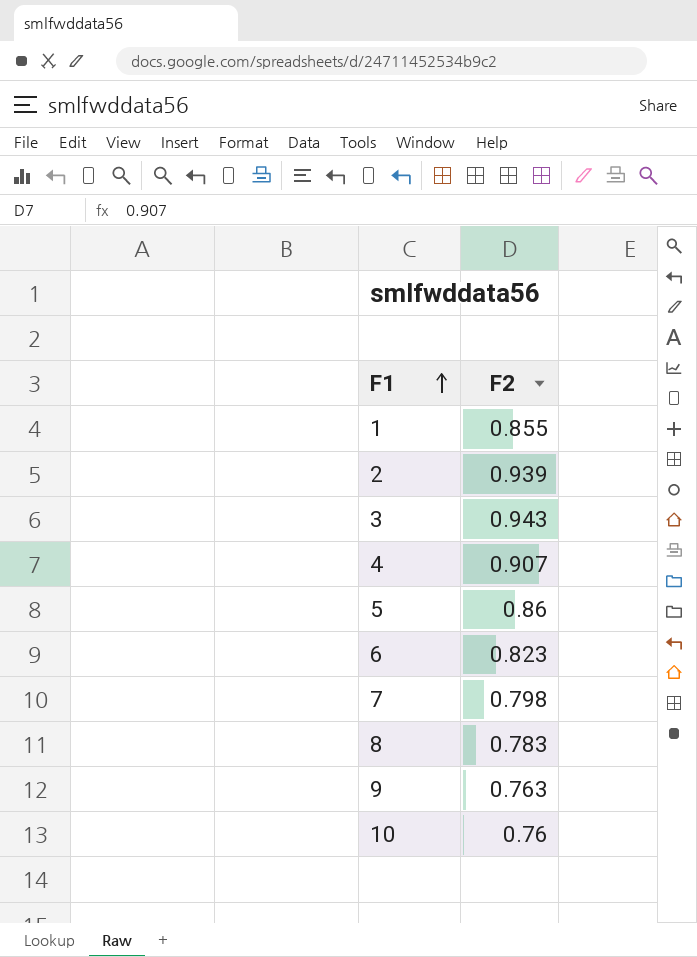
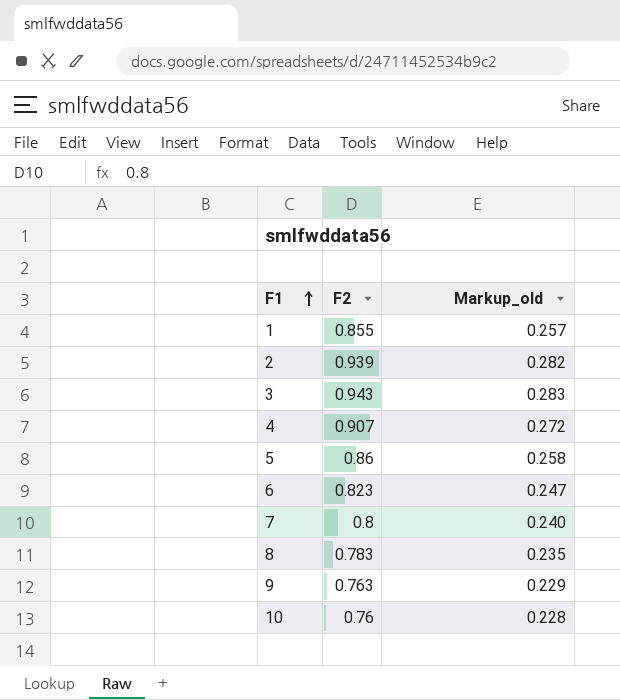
column Markup_old | formula: none -> [F2] * 0.3
7 | F2: 0.798 -> 0.8

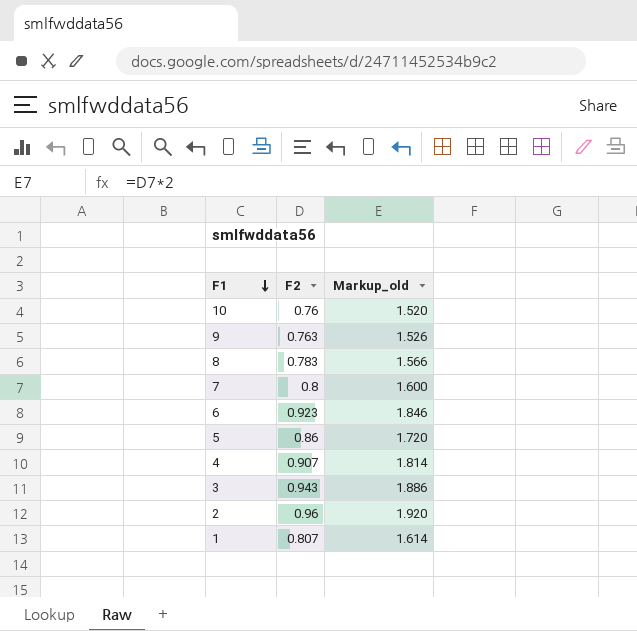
row order: F1 ascending -> F1 descending
column Markup_old | formula: [F2] * 0.3 -> [F2] * 2
6 | F2: 0.823 -> 0.923
2 | F2: 0.939 -> 0.96
1 | F2: 0.855 -> 0.807

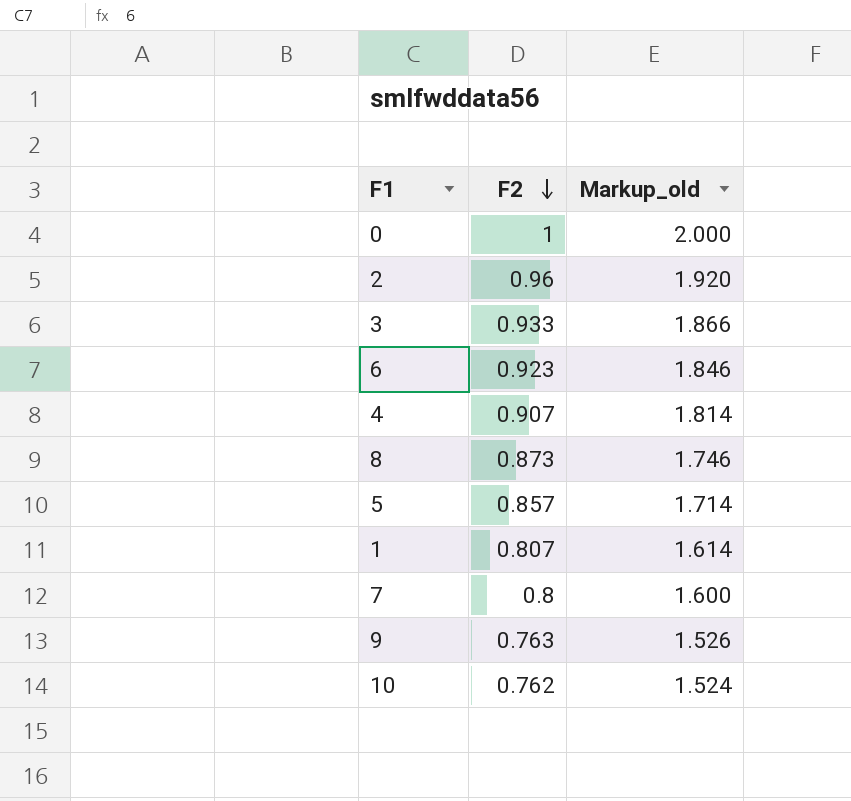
row order: F1 descending -> F2 descending
row 0: none -> 1 | 2.000
3 | F2: 0.943 -> 0.933
3 | Markup_old: 1.886 -> 1.866
8 | F2: 0.783 -> 0.873
8 | Markup_old: 1.566 -> 1.746
5 | F2: 0.86 -> 0.857
5 | Markup_old: 1.720 -> 1.714
10 | F2: 0.76 -> 0.762
10 | Markup_old: 1.520 -> 1.524

